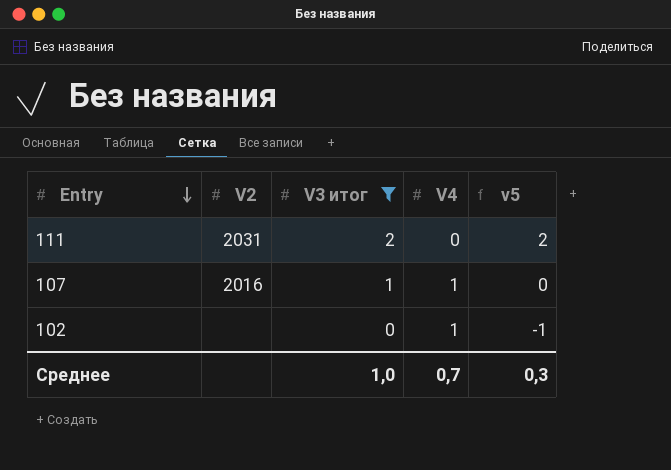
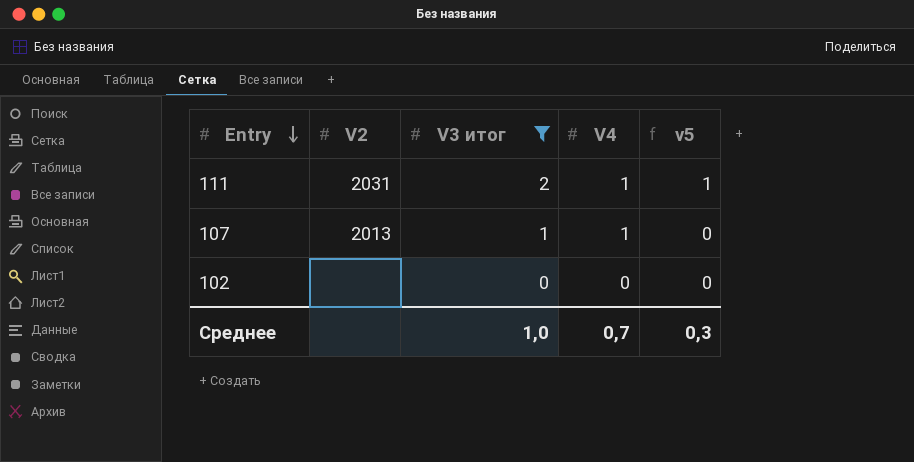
111 | V4: 0 -> 1
111 | v5: 2 -> 1
107 | V2: 2016 -> 2013
102 | V4: 1 -> 0
102 | v5: -1 -> 0

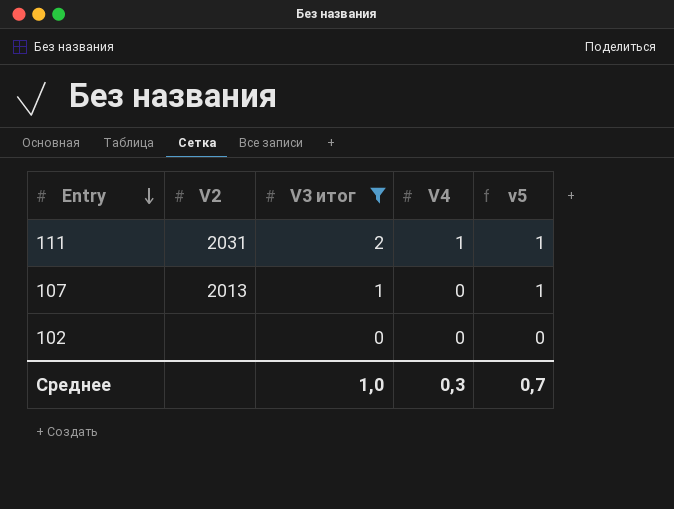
107 | V4: 1 -> 0
107 | v5: 0 -> 1
Среднее | V4: 0,7 -> 0,3
Среднее | v5: 0,3 -> 0,7

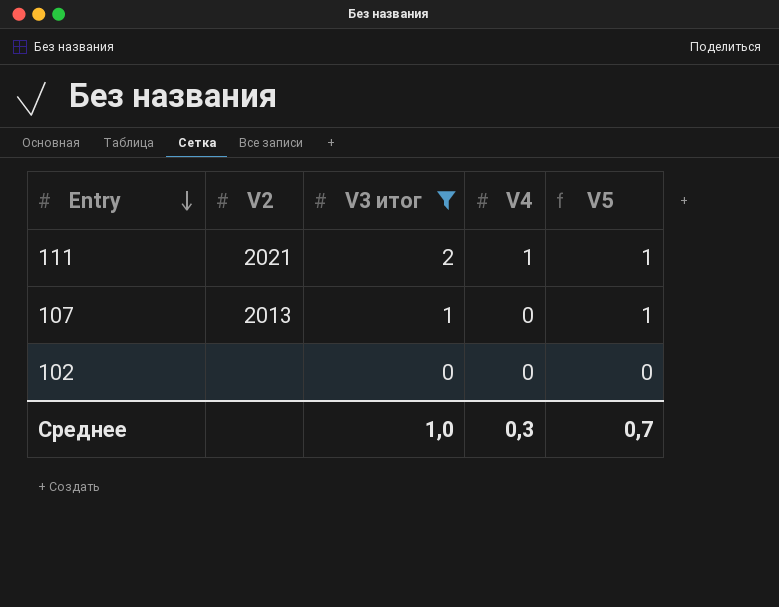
column name: v5 -> V5
111 | V2: 2031 -> 2021

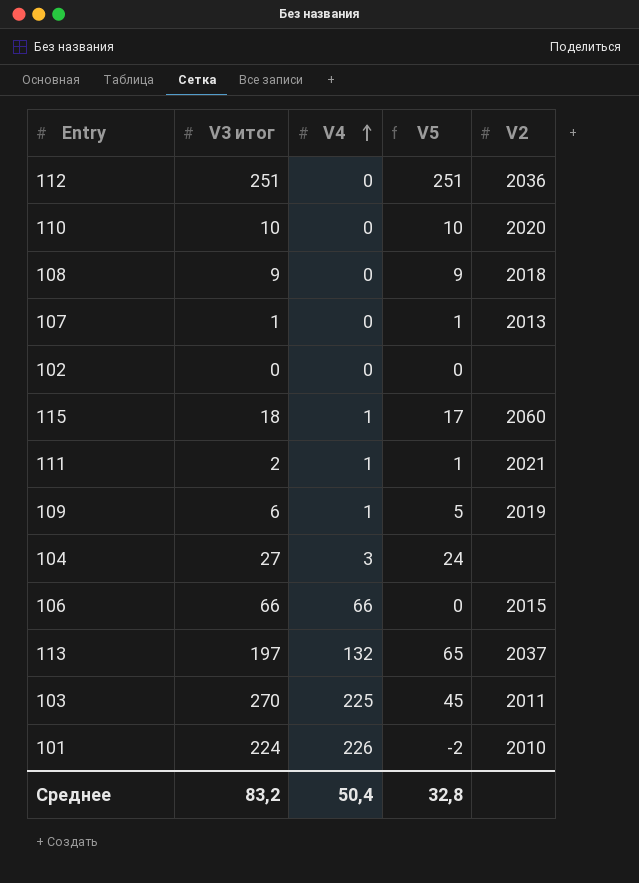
filter: V3 итог <= 2 -> none
row order: Entry descending -> V4 ascending
column V2 | position: 2 -> 5
Среднее | V3 итог: 1,0 -> 83,2
Среднее | V4: 0,3 -> 50,4
Среднее | V5: 0,7 -> 32,8

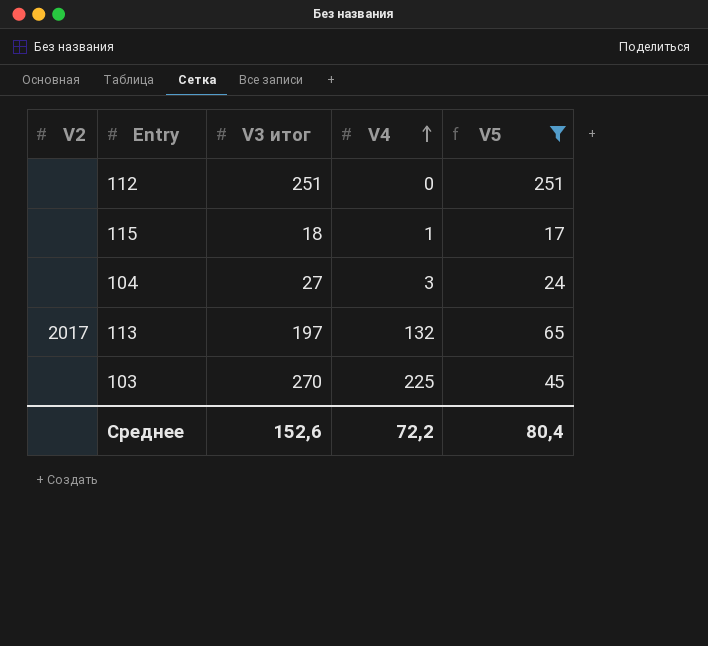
filter: none -> V5 >= 17
column V2 | position: 5 -> 1
112 | V2: 2036 -> none
115 | V2: 2060 -> none
113 | V2: 2037 -> 2017
103 | V2: 2011 -> none
Среднее | V3 итог: 83,2 -> 152,6
Среднее | V4: 50,4 -> 72,2
Среднее | V5: 32,8 -> 80,4

